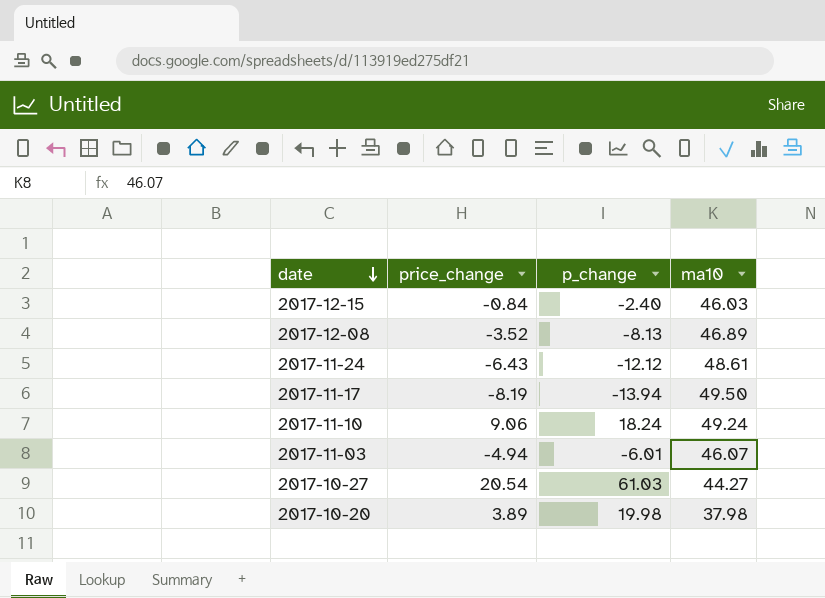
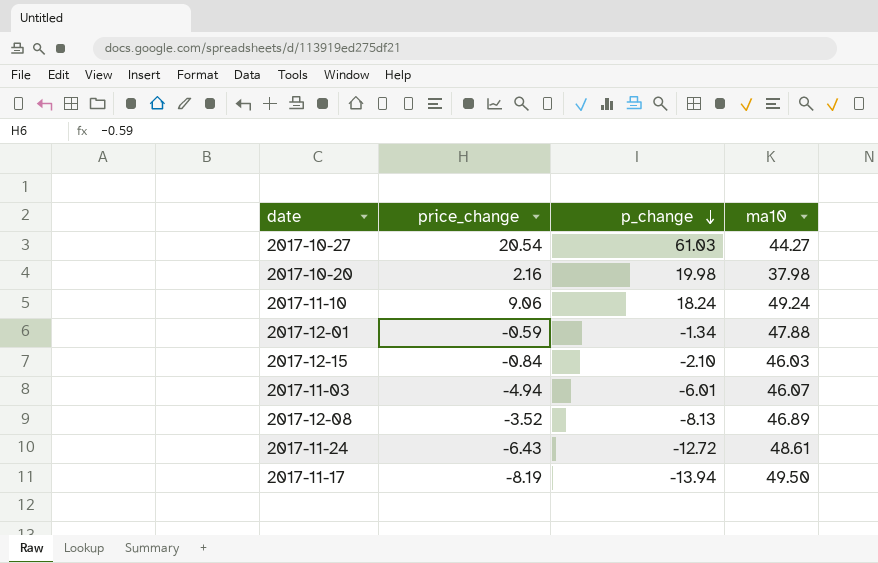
row order: date descending -> p_change descending
2017-10-20 | price_change: 3.89 -> 2.16
row 2017-12-01: none -> -0.59 | -1.34 | 47.88
2017-12-15 | p_change: -2.40 -> -2.10
2017-11-24 | p_change: -12.12 -> -12.72

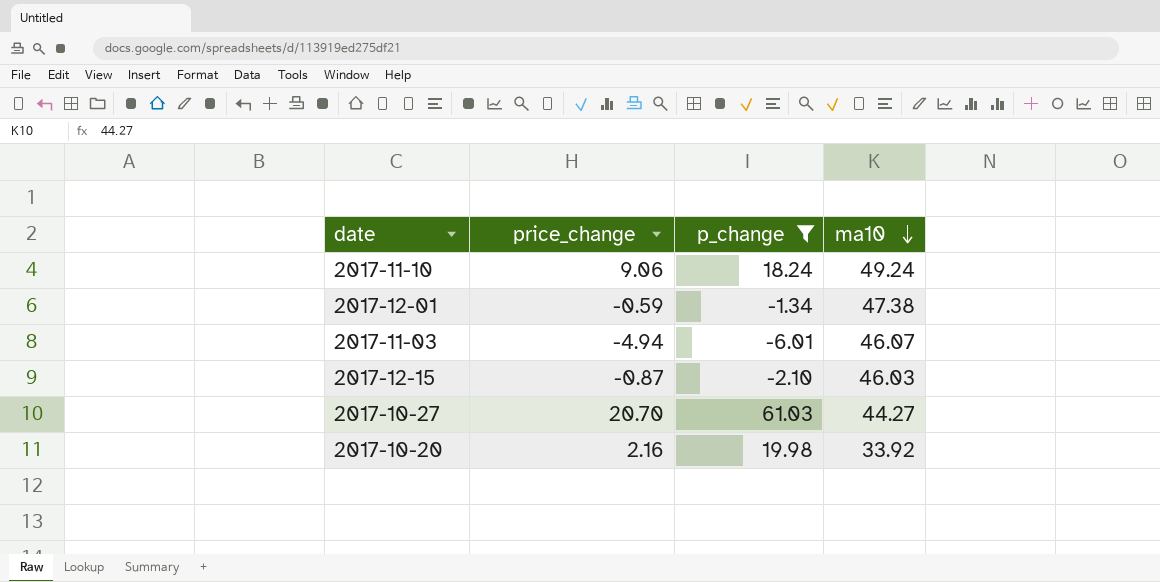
filter: none -> p_change >= -6.01
row order: p_change descending -> ma10 descending
2017-12-01 | ma10: 47.88 -> 47.38
2017-12-15 | price_change: -0.84 -> -0.87
2017-10-27 | price_change: 20.54 -> 20.70
2017-10-20 | ma10: 37.98 -> 33.92

